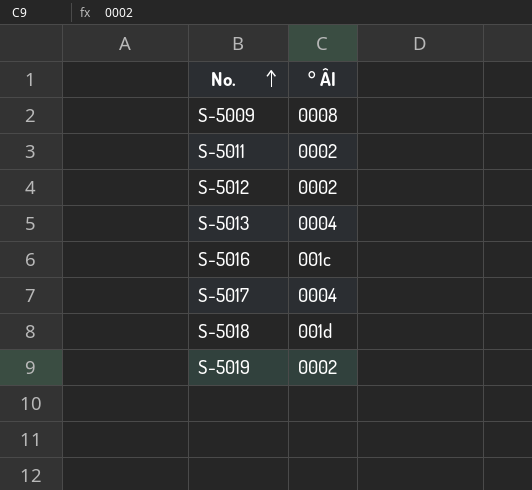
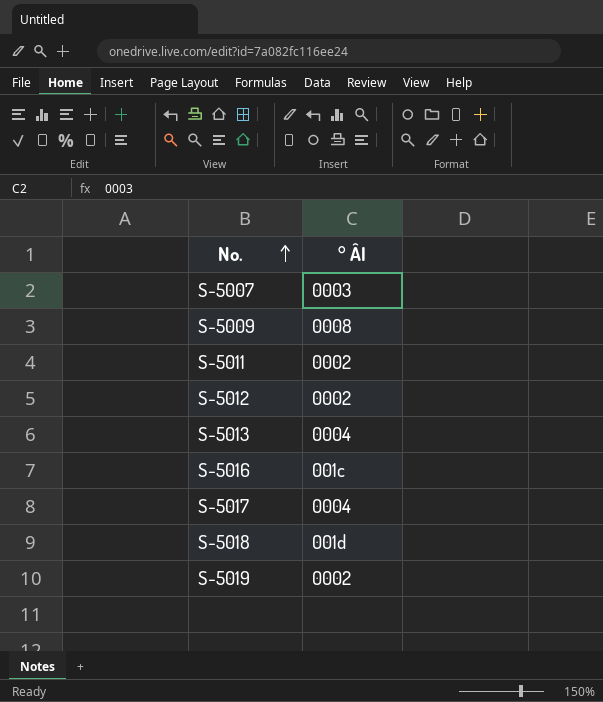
row S-5007: none -> 0003

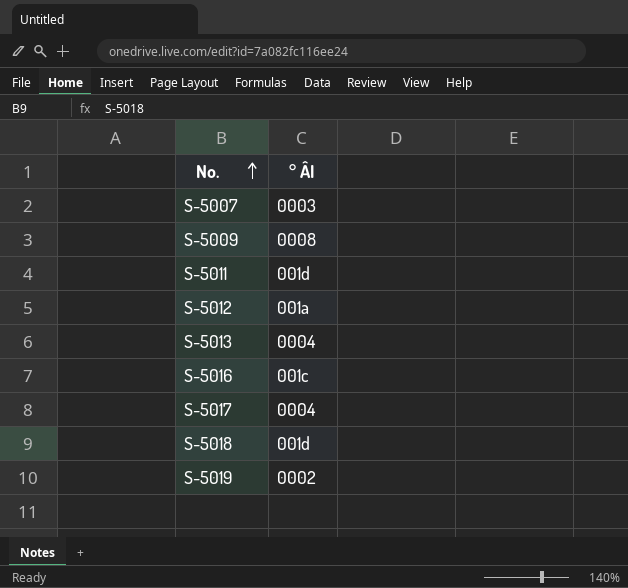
S-5011 | ° ÂI: 0002 -> 001d
S-5012 | ° ÂI: 0002 -> 001a

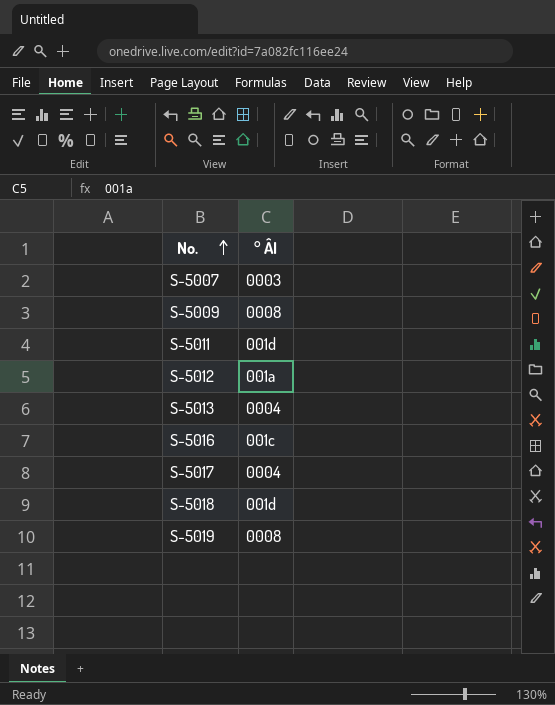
S-5019 | ° ÂI: 0002 -> 0008

